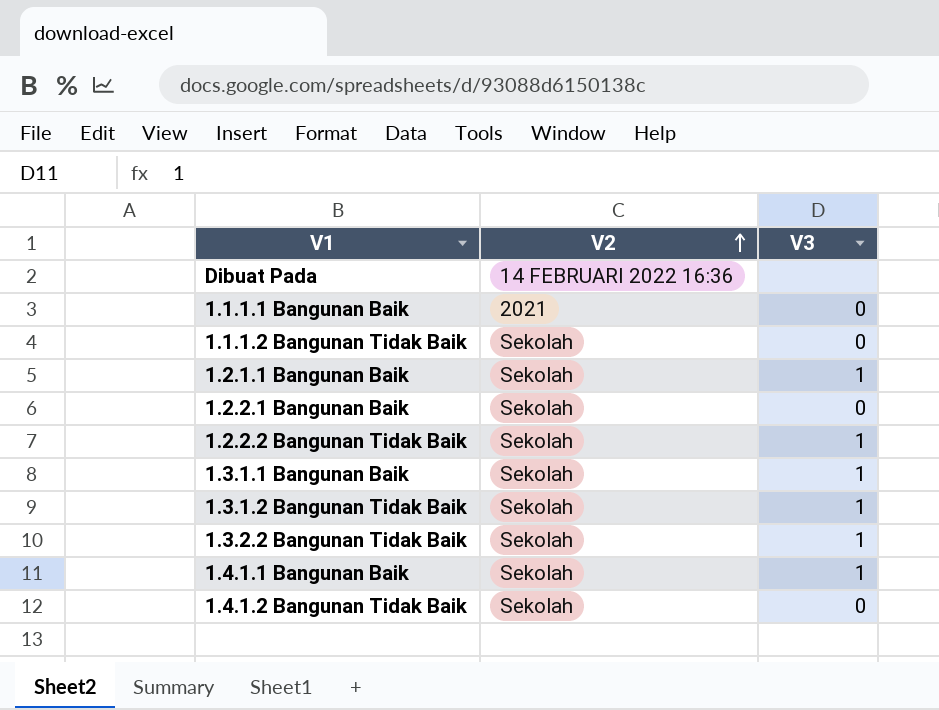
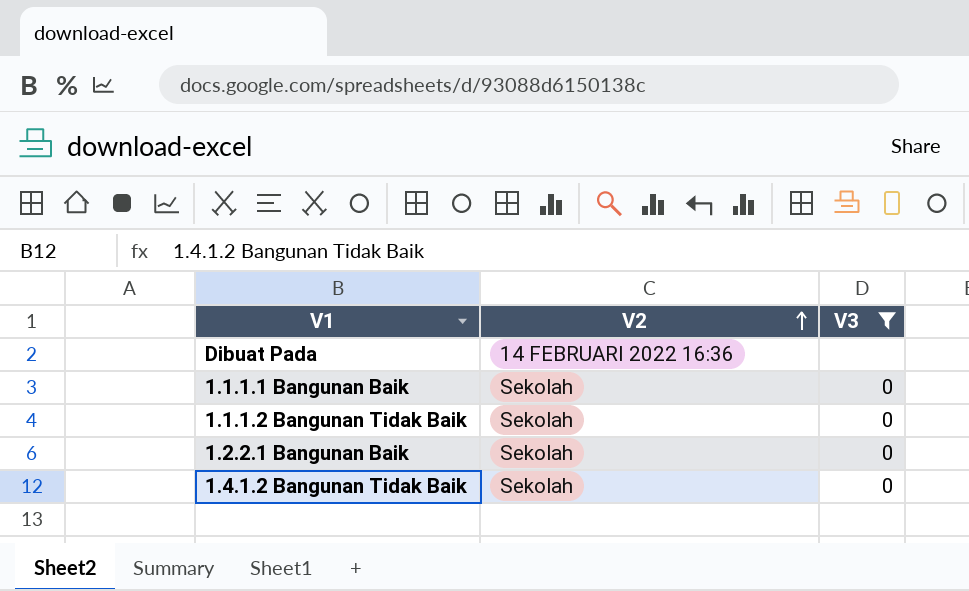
filter: none -> V3 != 1
1.1.1.1 Bangunan Baik | V2: 2021 -> Sekolah

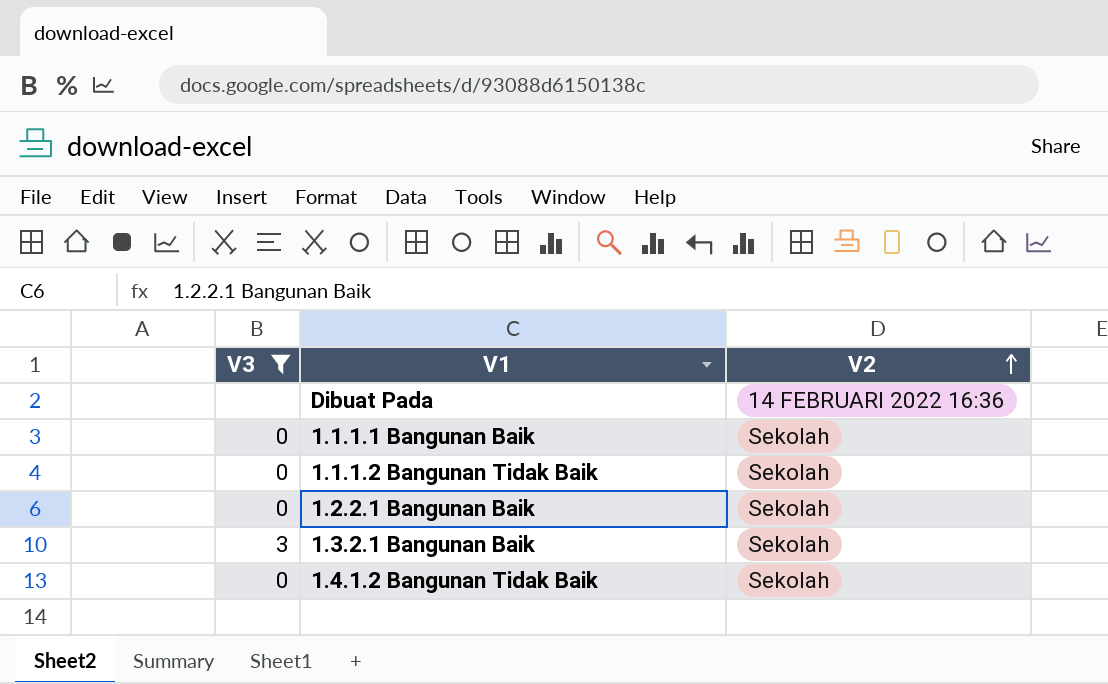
column V3 | position: 3 -> 1
row 1.3.2.1 Bangunan Baik: none -> 3 | Sekolah

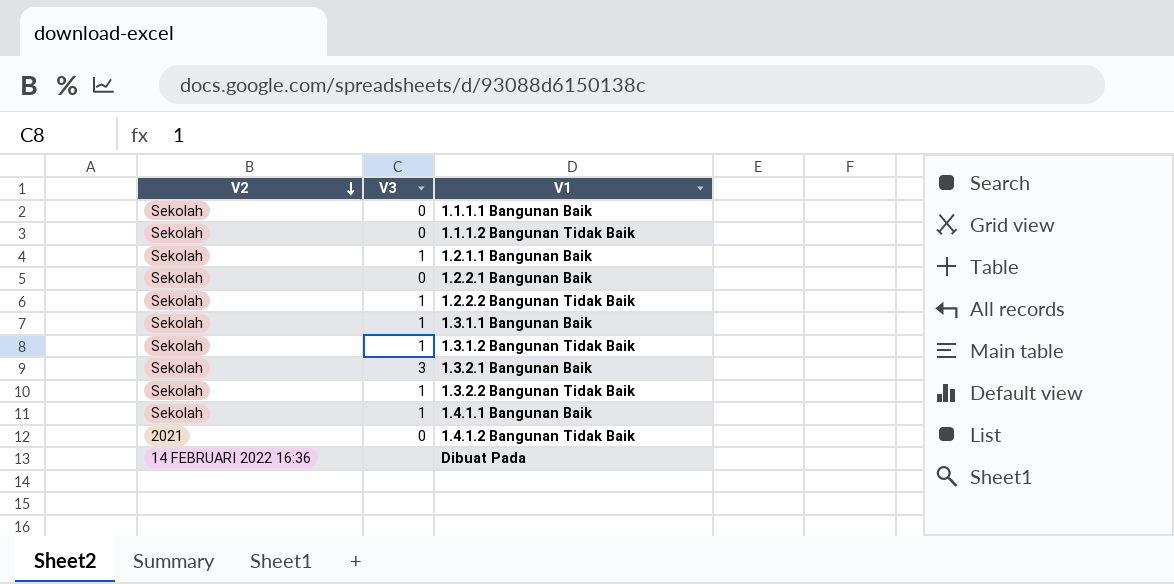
filter: V3 != 1 -> none
row order: V2 ascending -> V2 descending
column V2 | position: 3 -> 1
1.4.1.2 Bangunan Tidak Baik | V2: Sekolah -> 2021

